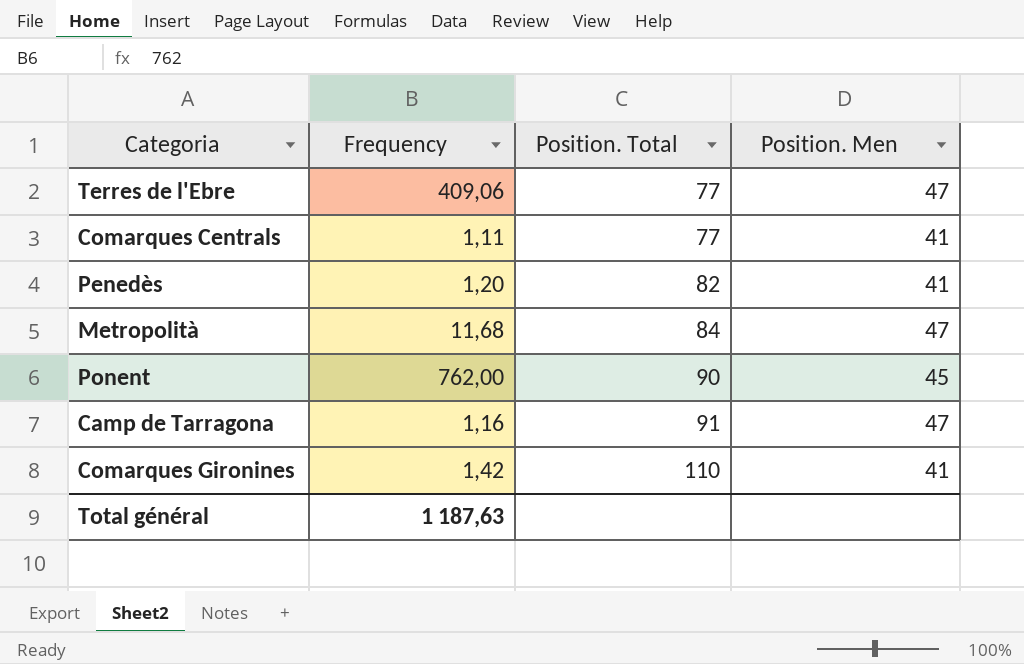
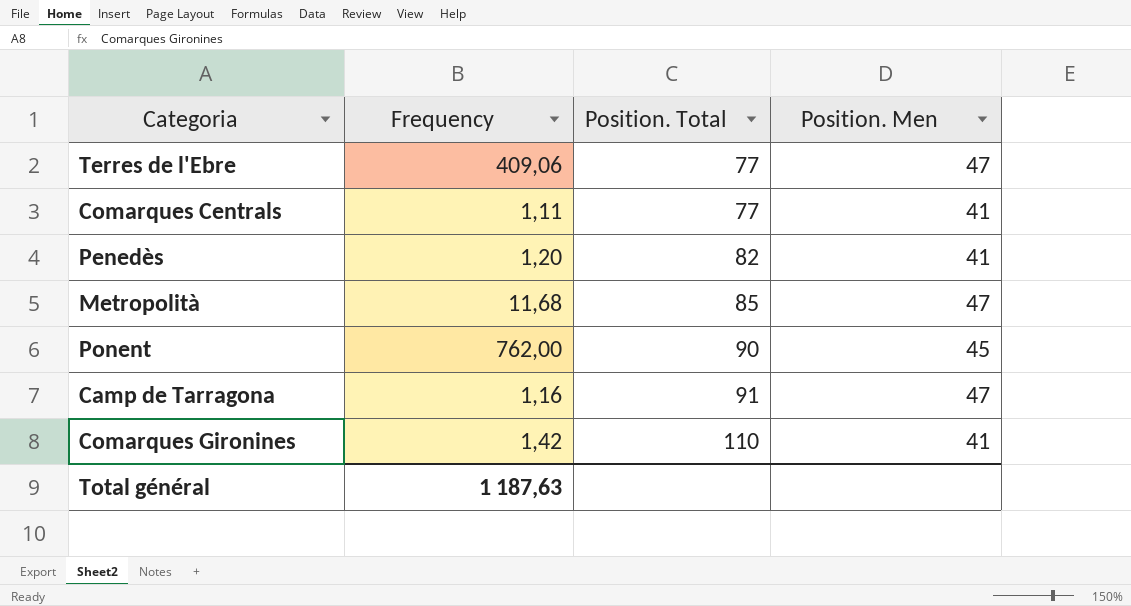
Metropolità | Position. Total: 84 -> 85

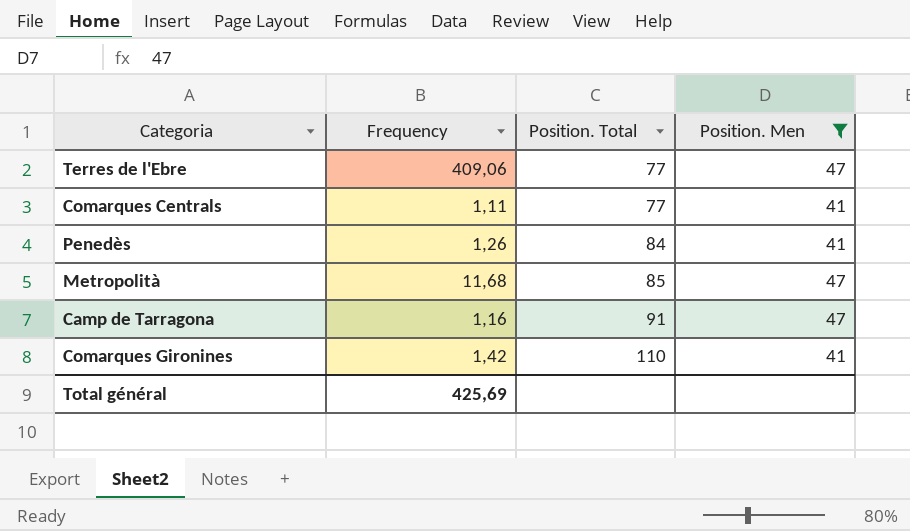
filter: none -> Position. Men != 45
Penedès | Frequency: 1,20 -> 1,26
Penedès | Position. Total: 82 -> 84
Total général | Frequency: 1 187,63 -> 425,69

